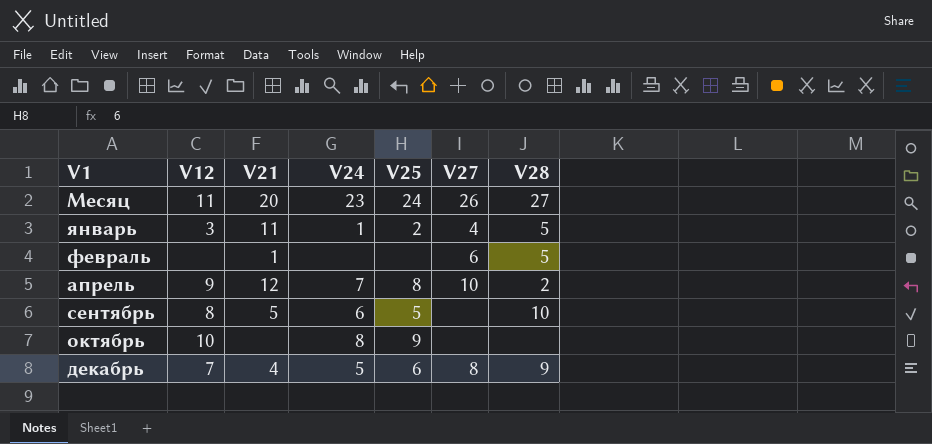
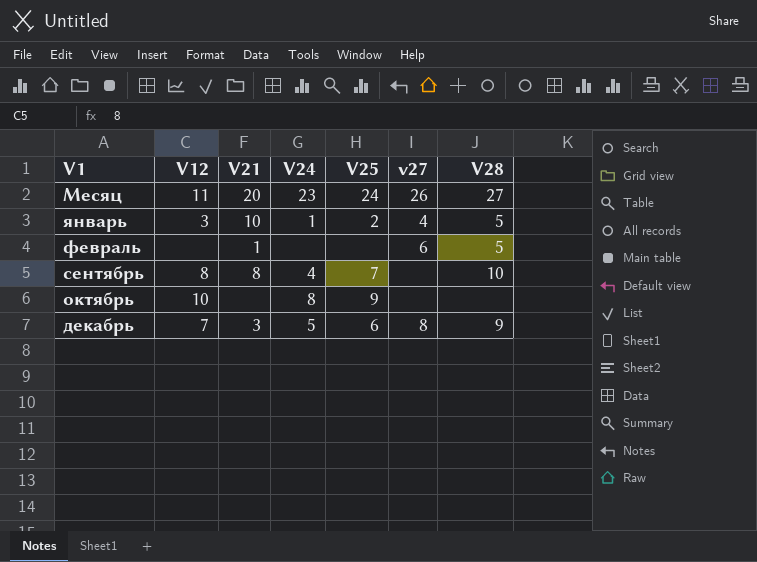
column name: V27 -> v27
row апрель: 9 | 12 | 7 | 8 | 10 | 2 -> none
январь | V21: 11 -> 10
сентябрь | V21: 5 -> 8
сентябрь | V24: 6 -> 4
сентябрь | V25: 5 -> 7
декабрь | V21: 4 -> 3

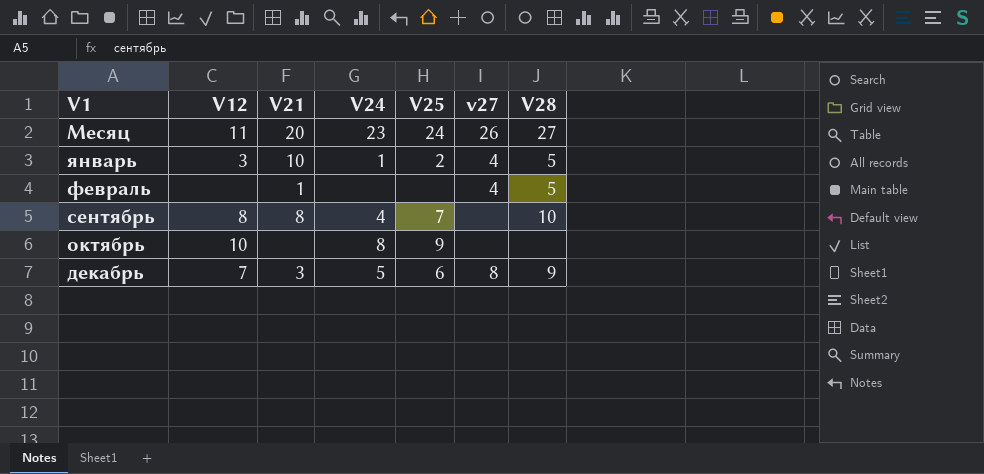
февраль | v27: 6 -> 4

